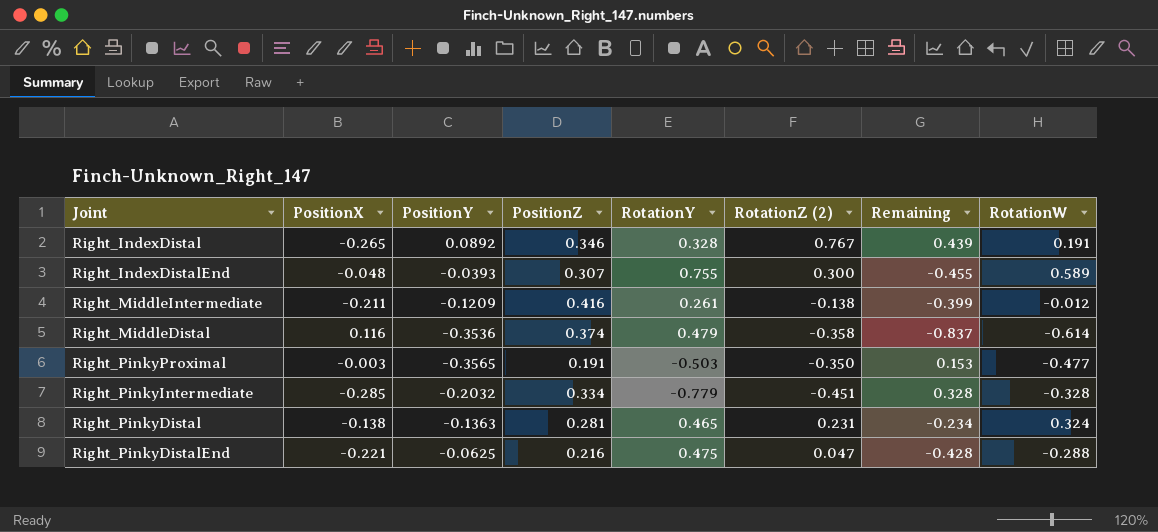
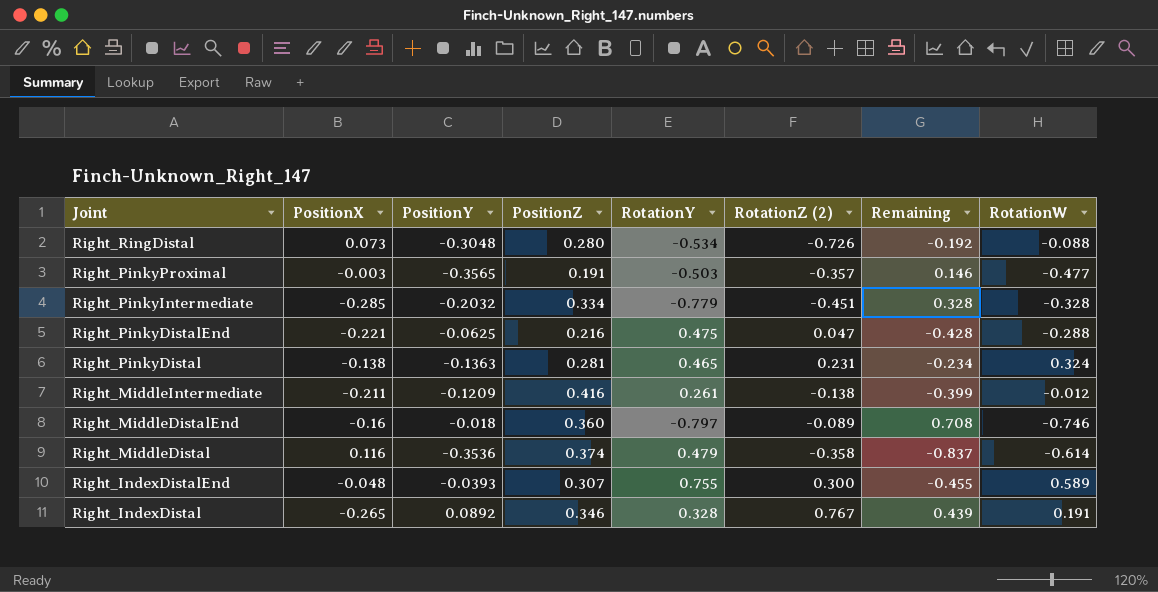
row order: none -> Joint descending
row Right_RingDistal: none -> 0.073 | -0.3048 | 0.280 | -0.534 | -0.726 | -0.192 | -0.088
Right_PinkyProximal | RotationZ (2): -0.350 -> -0.357
Right_PinkyProximal | Remaining: 0.153 -> 0.146
row Right_MiddleDistalEnd: none -> -0.16 | -0.018 | 0.360 | -0.797 | -0.089 | 0.708 | -0.746

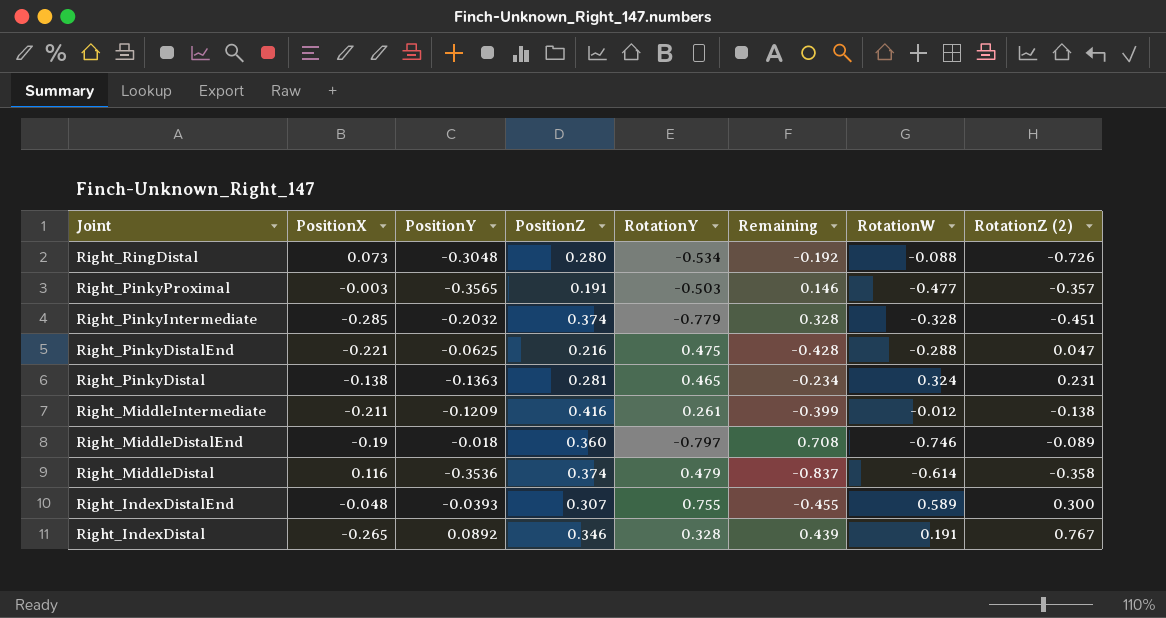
column RotationZ (2) | position: 6 -> 8
Right_PinkyIntermediate | PositionZ: 0.334 -> 0.374
Right_MiddleDistalEnd | PositionX: -0.16 -> -0.19

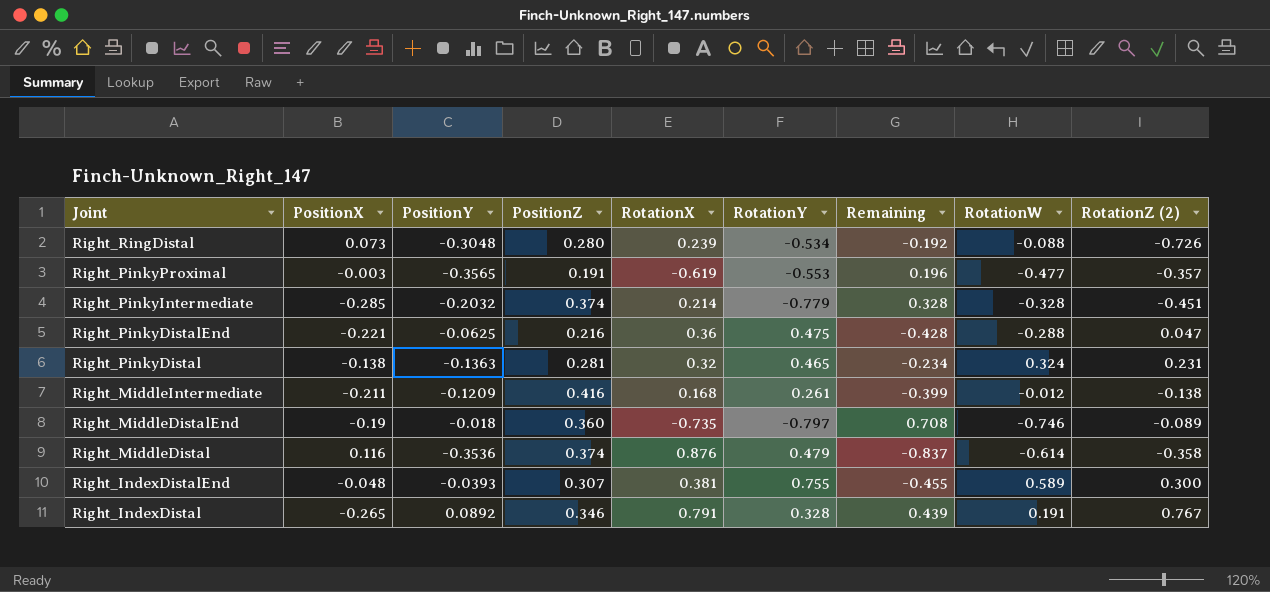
column RotationX | position: none -> 5
Right_PinkyProximal | RotationY: -0.503 -> -0.553
Right_PinkyProximal | Remaining: 0.146 -> 0.196

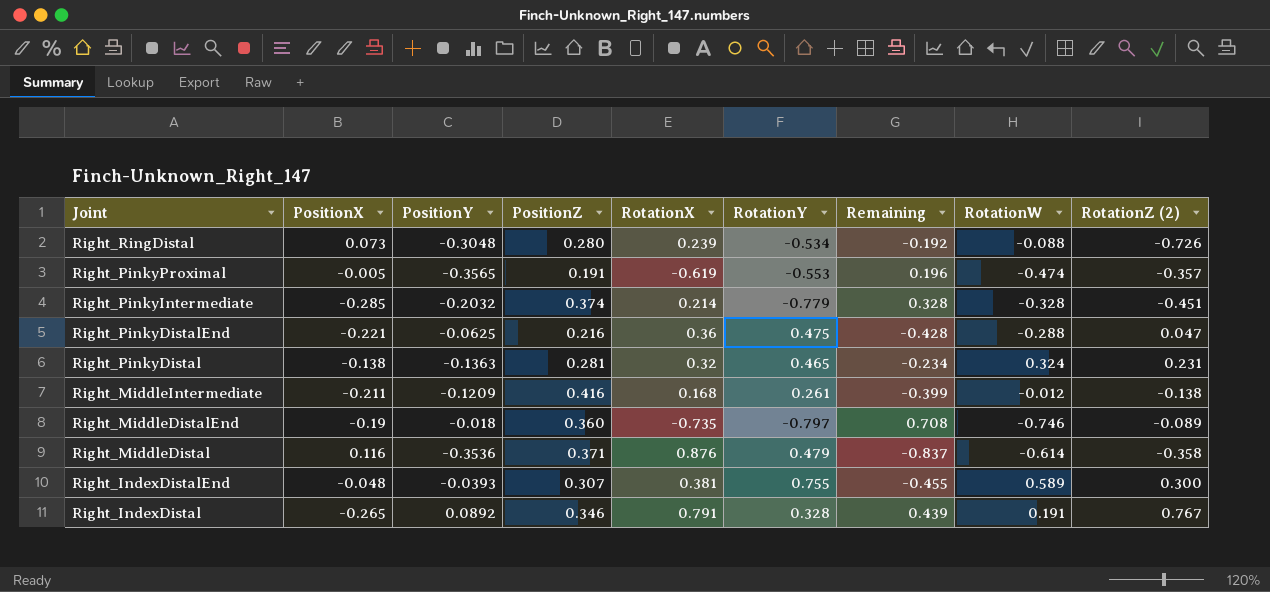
Right_PinkyProximal | PositionX: -0.003 -> -0.005
Right_PinkyProximal | RotationW: -0.477 -> -0.474
Right_MiddleDistal | PositionZ: 0.374 -> 0.371

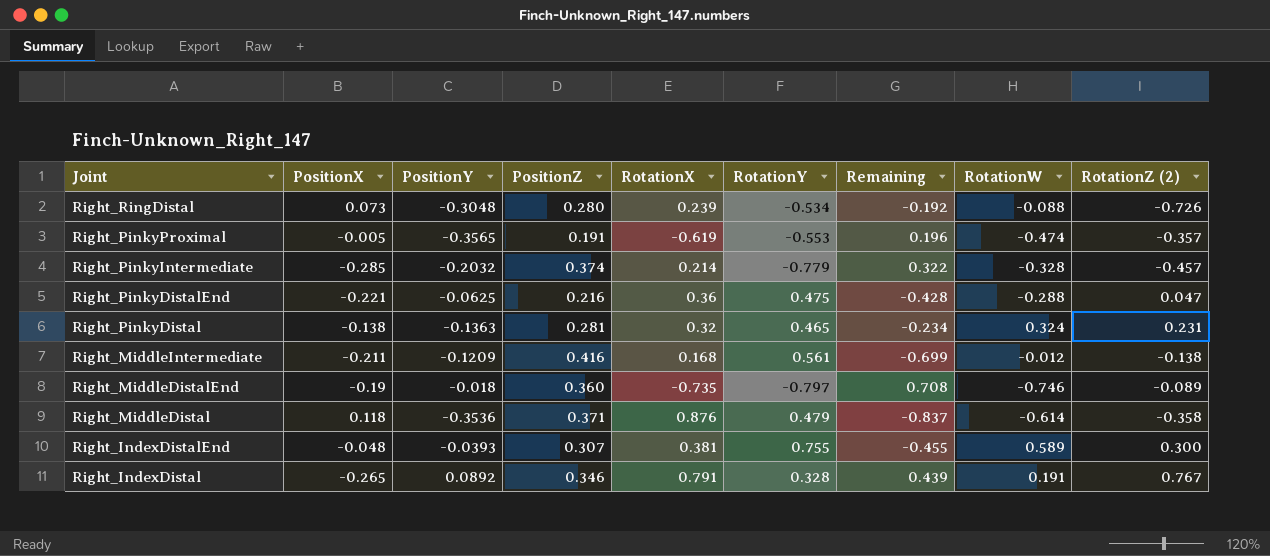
Right_PinkyIntermediate | Remaining: 0.328 -> 0.322
Right_PinkyIntermediate | RotationZ (2): -0.451 -> -0.457
Right_MiddleIntermediate | RotationY: 0.261 -> 0.561
Right_MiddleIntermediate | Remaining: -0.399 -> -0.699
Right_MiddleDistal | PositionX: 0.116 -> 0.118

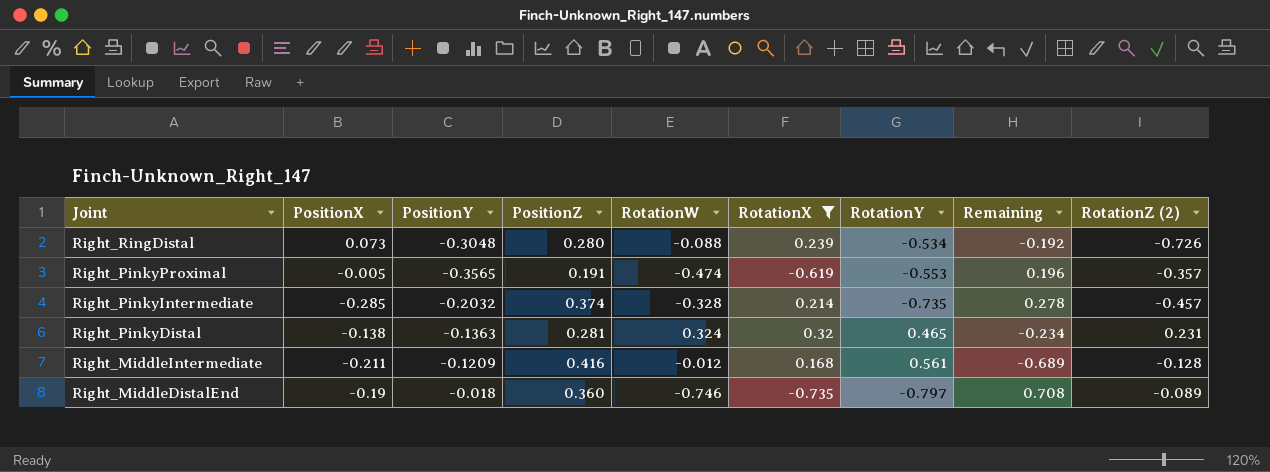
filter: none -> RotationX <= 0.32
column RotationW | position: 8 -> 5
Right_PinkyIntermediate | RotationY: -0.779 -> -0.735
Right_PinkyIntermediate | Remaining: 0.322 -> 0.278
Right_MiddleIntermediate | Remaining: -0.699 -> -0.689
Right_MiddleIntermediate | RotationZ (2): -0.138 -> -0.128

